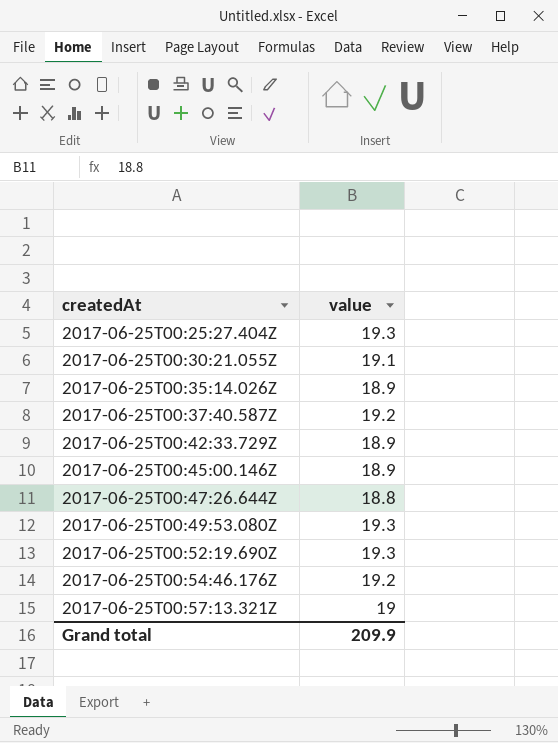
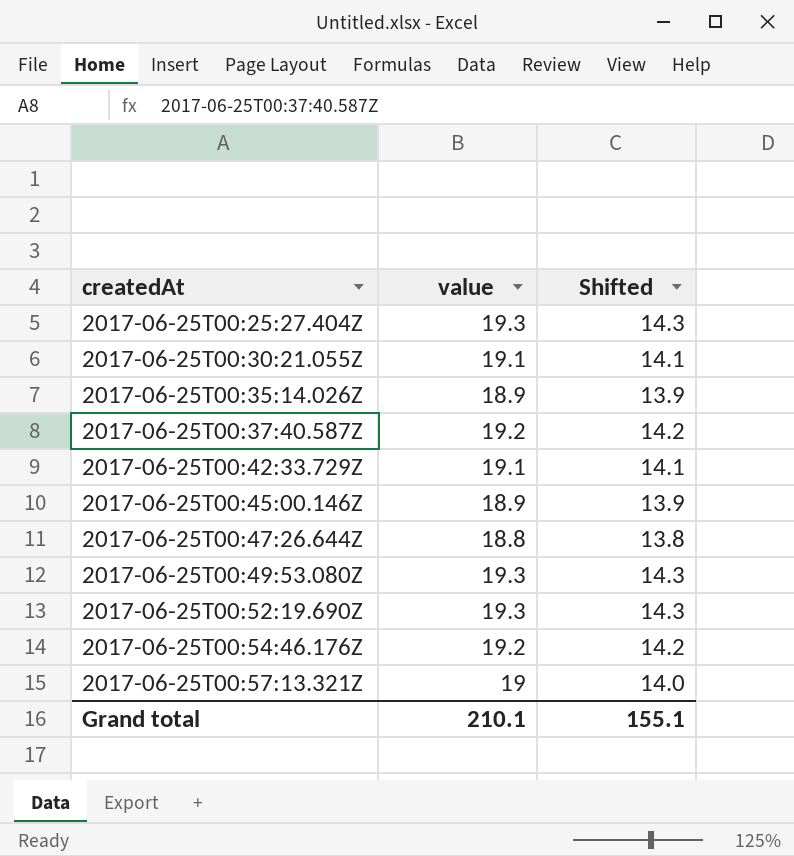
column Shifted | formula: none -> [value] - 5
2017-06-25T00:42:33.729Z | value: 18.9 -> 19.1
Grand total | value: 209.9 -> 210.1

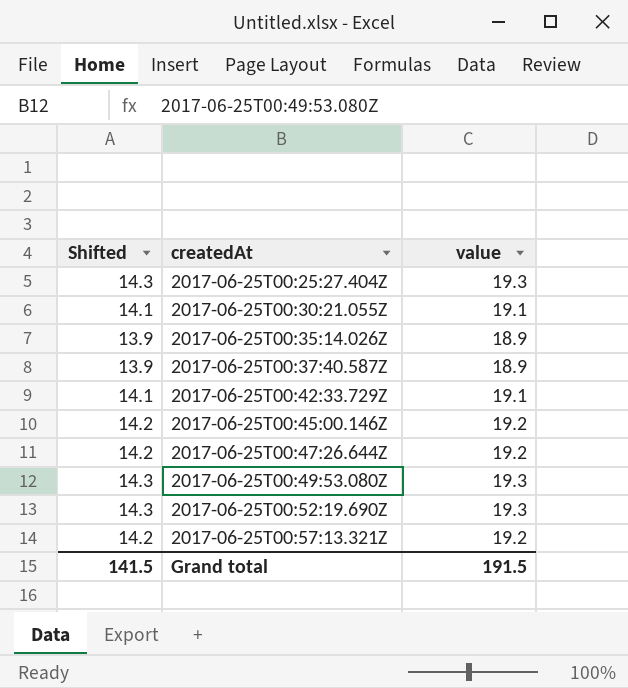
column Shifted | position: 3 -> 1
row 2017-06-25T00:54:46.176Z: 19.2 | 14.2 -> none
2017-06-25T00:37:40.587Z | Shifted: 14.2 -> 13.9
2017-06-25T00:37:40.587Z | value: 19.2 -> 18.9
2017-06-25T00:45:00.146Z | Shifted: 13.9 -> 14.2
2017-06-25T00:45:00.146Z | value: 18.9 -> 19.2
2017-06-25T00:47:26.644Z | Shifted: 13.8 -> 14.2
2017-06-25T00:47:26.644Z | value: 18.8 -> 19.2
2017-06-25T00:57:13.321Z | Shifted: 14.0 -> 14.2
2017-06-25T00:57:13.321Z | value: 19 -> 19.2
Grand total | Shifted: 155.1 -> 141.5
Grand total | value: 210.1 -> 191.5

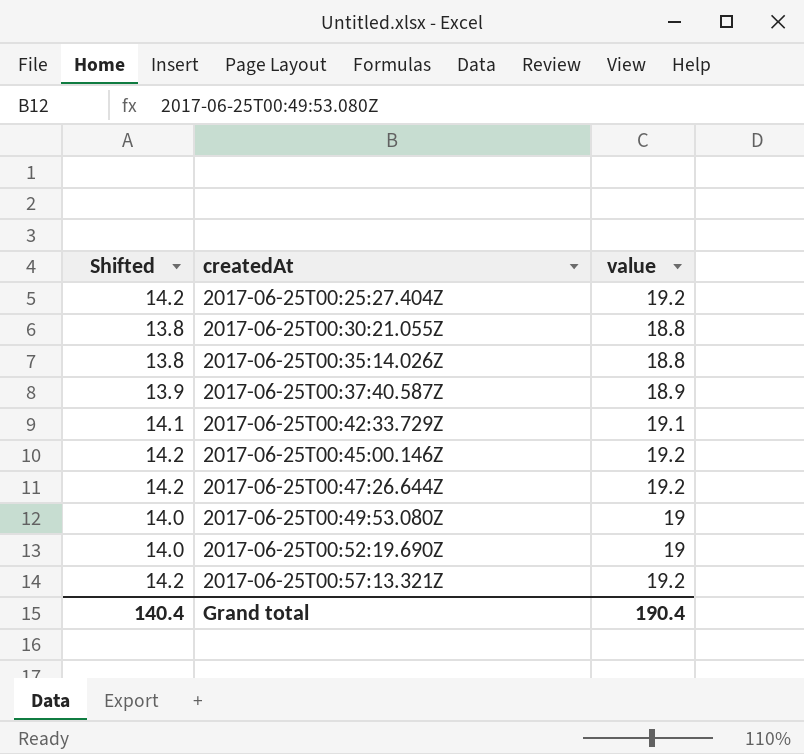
2017-06-25T00:25:27.404Z | Shifted: 14.3 -> 14.2
2017-06-25T00:25:27.404Z | value: 19.3 -> 19.2
2017-06-25T00:30:21.055Z | Shifted: 14.1 -> 13.8
2017-06-25T00:30:21.055Z | value: 19.1 -> 18.8
2017-06-25T00:35:14.026Z | Shifted: 13.9 -> 13.8
2017-06-25T00:35:14.026Z | value: 18.9 -> 18.8
2017-06-25T00:49:53.080Z | Shifted: 14.3 -> 14.0
2017-06-25T00:49:53.080Z | value: 19.3 -> 19
2017-06-25T00:52:19.690Z | Shifted: 14.3 -> 14.0
2017-06-25T00:52:19.690Z | value: 19.3 -> 19
Grand total | Shifted: 141.5 -> 140.4
Grand total | value: 191.5 -> 190.4

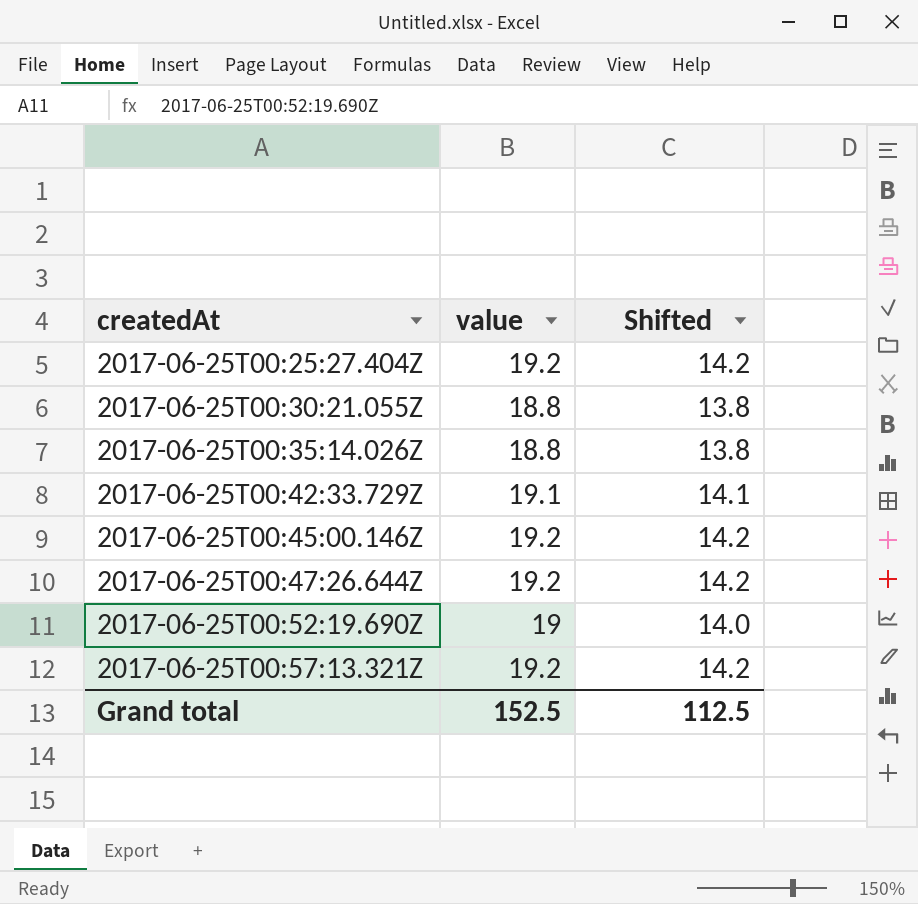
column Shifted | position: 1 -> 3
row 2017-06-25T00:37:40.587Z: 13.9 | 18.9 -> none
row 2017-06-25T00:49:53.080Z: 14.0 | 19 -> none
Grand total | value: 190.4 -> 152.5
Grand total | Shifted: 140.4 -> 112.5

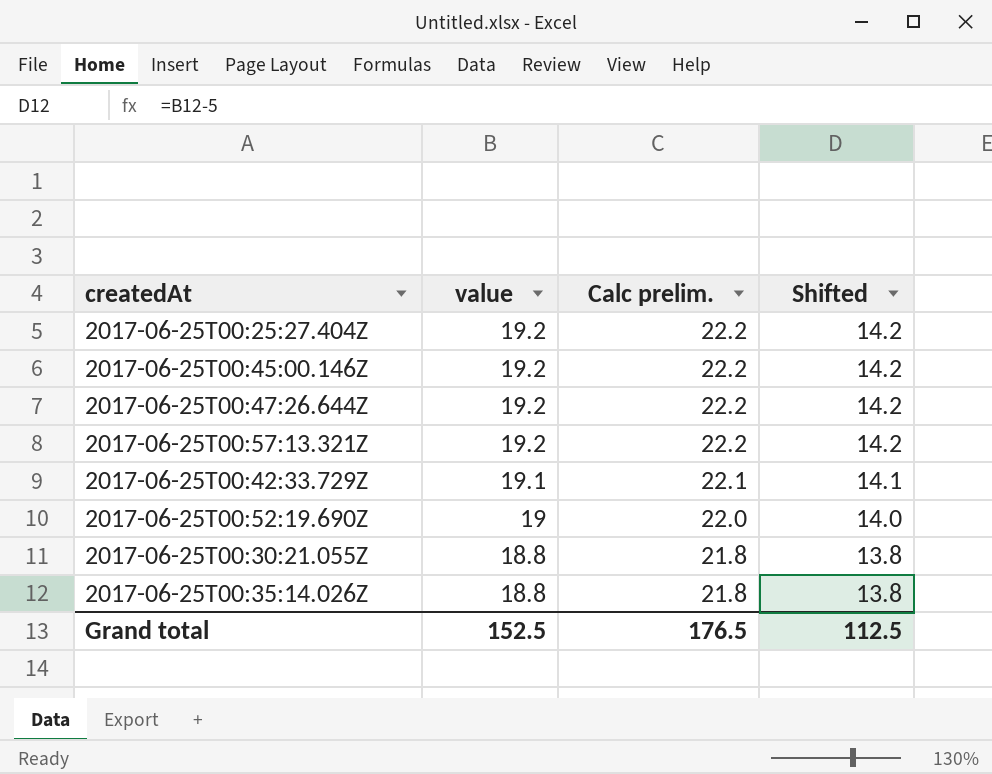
row order: createdAt ascending -> value descending
column Calc prelim. | formula: none -> [value] + 3

